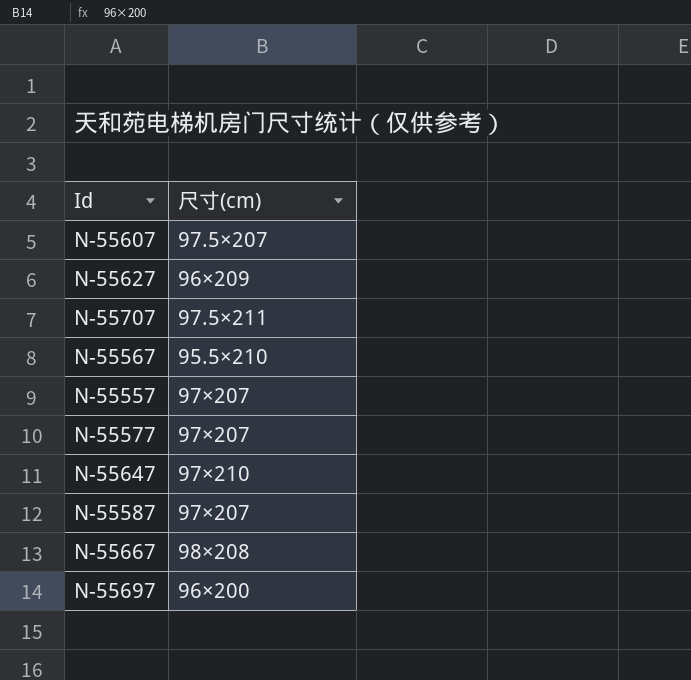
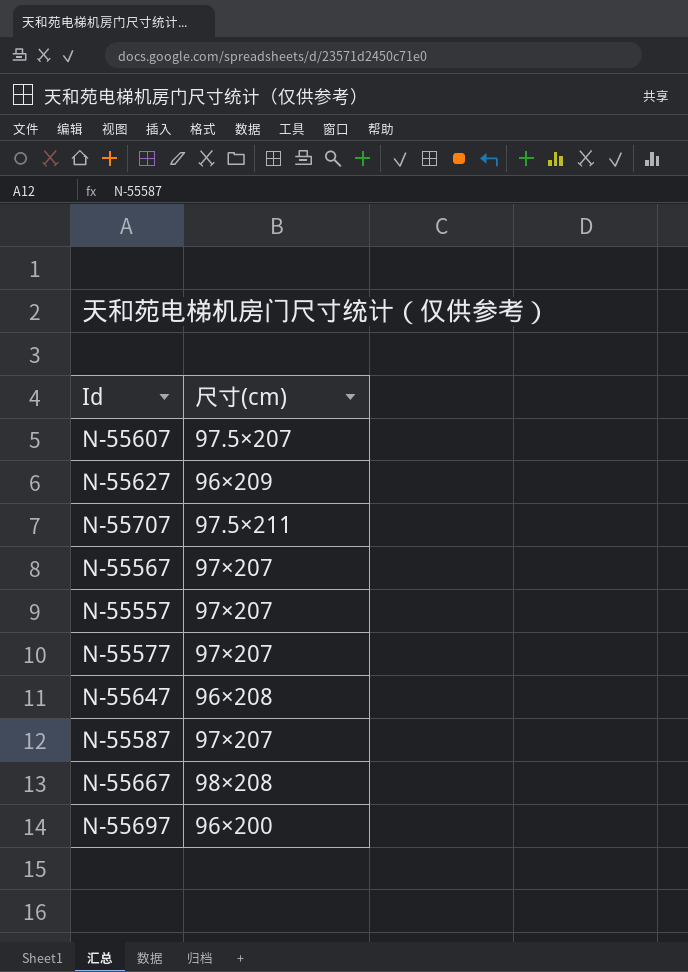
N-55567 | 尺寸(cm): 95.5×210 -> 97×207
N-55647 | 尺寸(cm): 97×210 -> 96×208

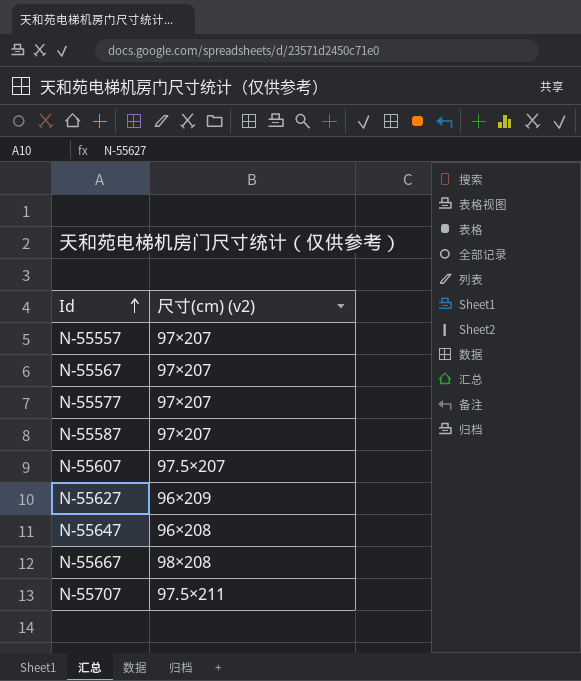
row order: none -> Id ascending
column name: 尺寸(cm) -> 尺寸(cm) (v2)
row N-55697: 96×200 -> none

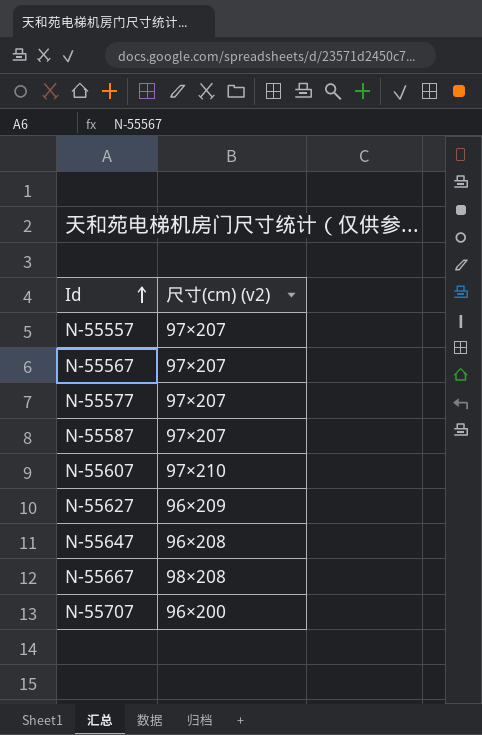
N-55607 | 尺寸(cm) (v2): 97.5×207 -> 97×210
N-55707 | 尺寸(cm) (v2): 97.5×211 -> 96×200

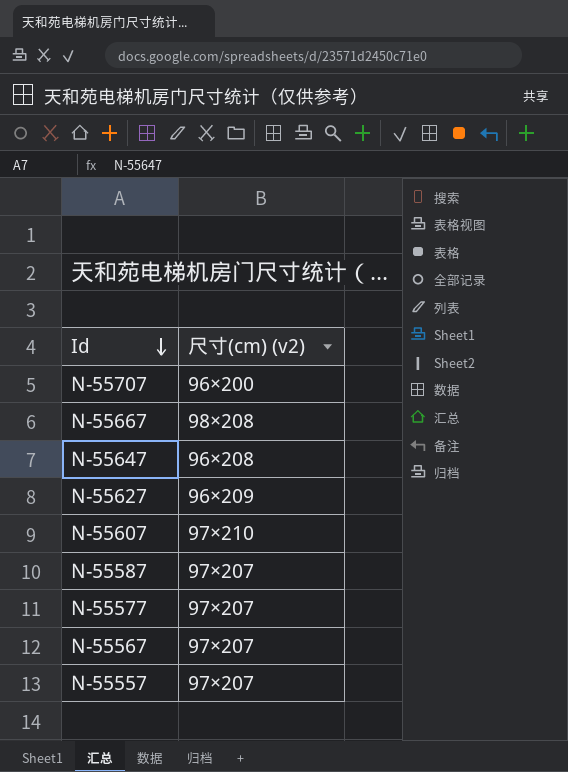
row order: Id ascending -> Id descending

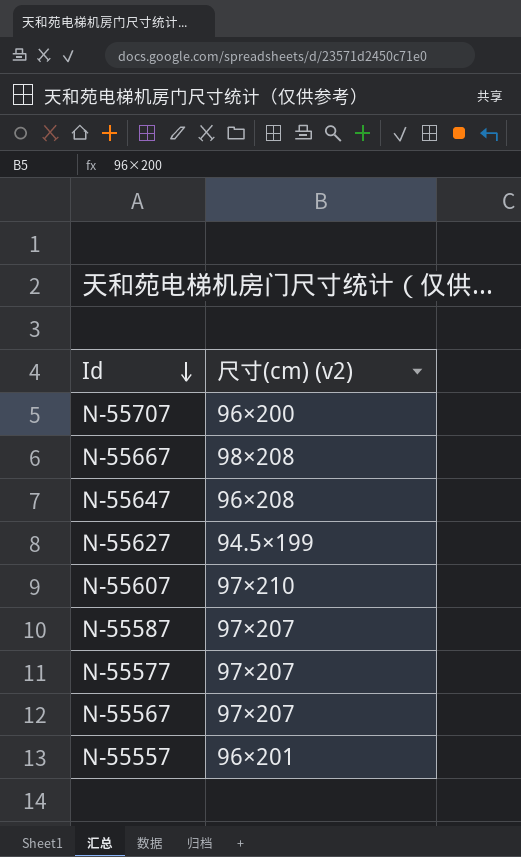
N-55627 | 尺寸(cm) (v2): 96×209 -> 94.5×199
N-55557 | 尺寸(cm) (v2): 97×207 -> 96×201

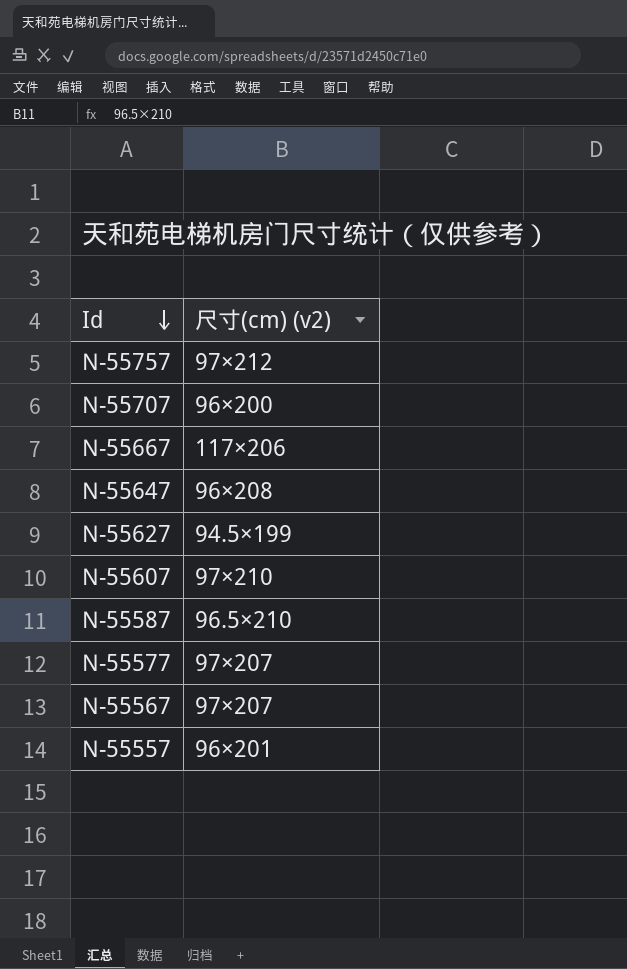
row N-55757: none -> 97×212
N-55667 | 尺寸(cm) (v2): 98×208 -> 117×206
N-55587 | 尺寸(cm) (v2): 97×207 -> 96.5×210

